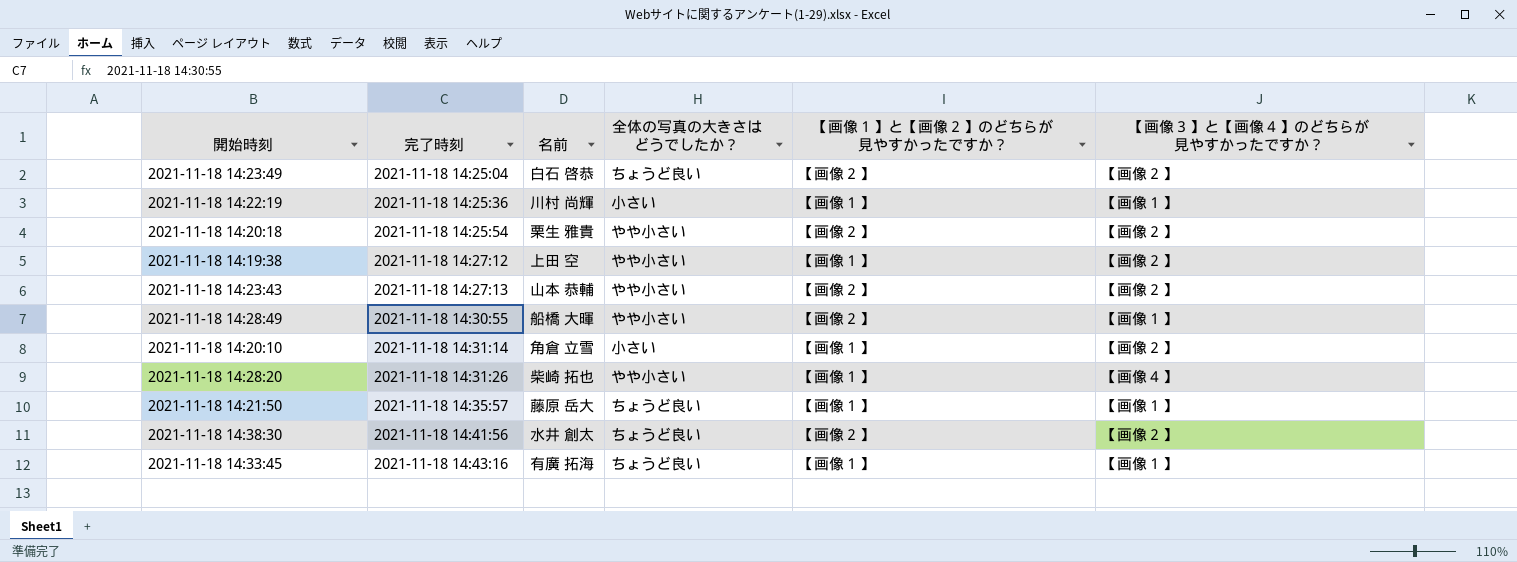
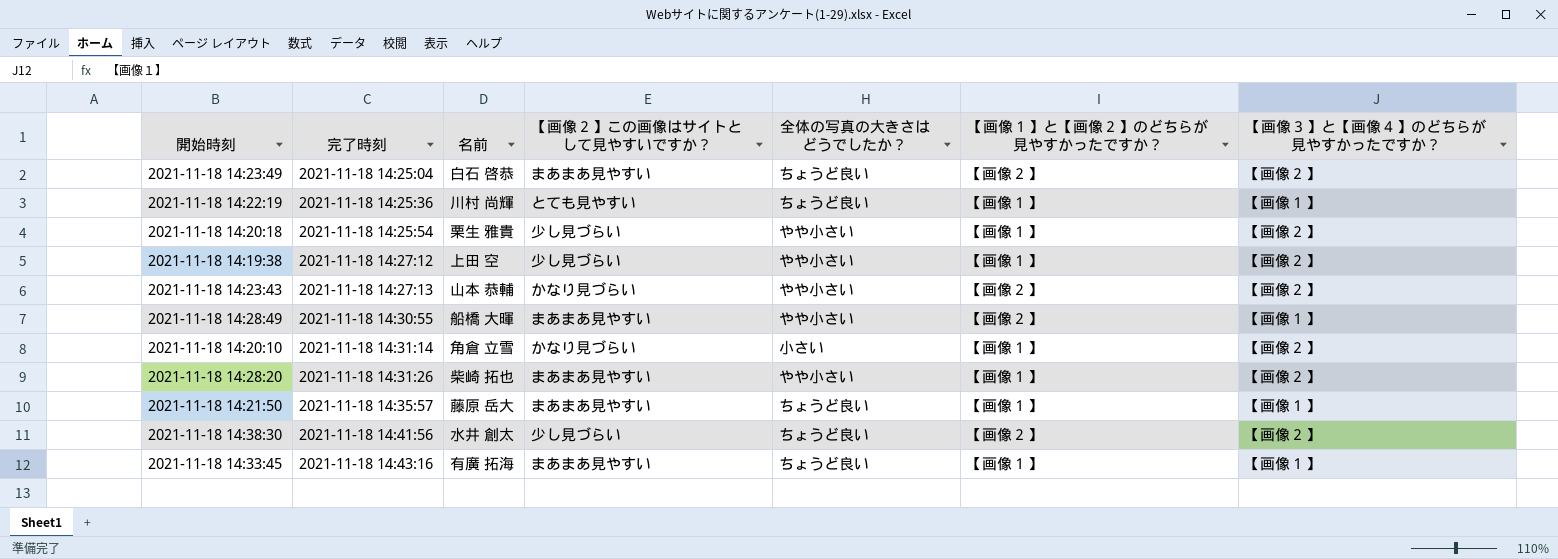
column 【画像２】この画像はサイトとして見やすいですか？ | position: none -> 4
2021-11-18 14:22:19 | 全体の写真の大きさはどうでしたか？: 小さい -> ちょうど良い
2021-11-18 14:20:18 | 【画像１】と【画像２】のどちらが見やすかったですか？: 【画像２】 -> 【画像１】
2021-11-18 14:28:20 | 【画像３】と【画像４】のどちらが見やすかったですか？: 【画像４】 -> 【画像２】

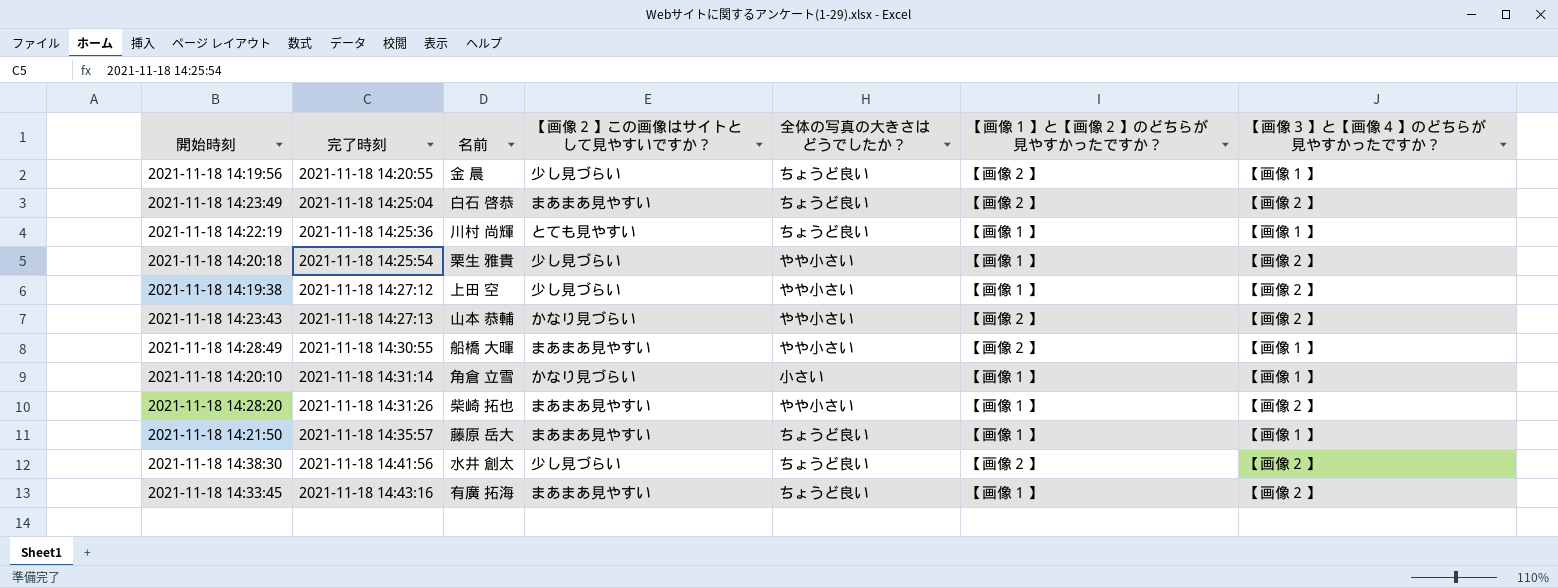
row 2021-11-18 14:19:56: none -> 2021-11-18 14:20:55 | 金 晨 | 少し見づらい | ちょうど良い | 【画像２】 | 【画像１】
2021-11-18 14:20:10 | 【画像３】と【画像４】のどちらが見やすかったですか？: 【画像２】 -> 【画像１】
2021-11-18 14:33:45 | 【画像３】と【画像４】のどちらが見やすかったですか？: 【画像１】 -> 【画像２】

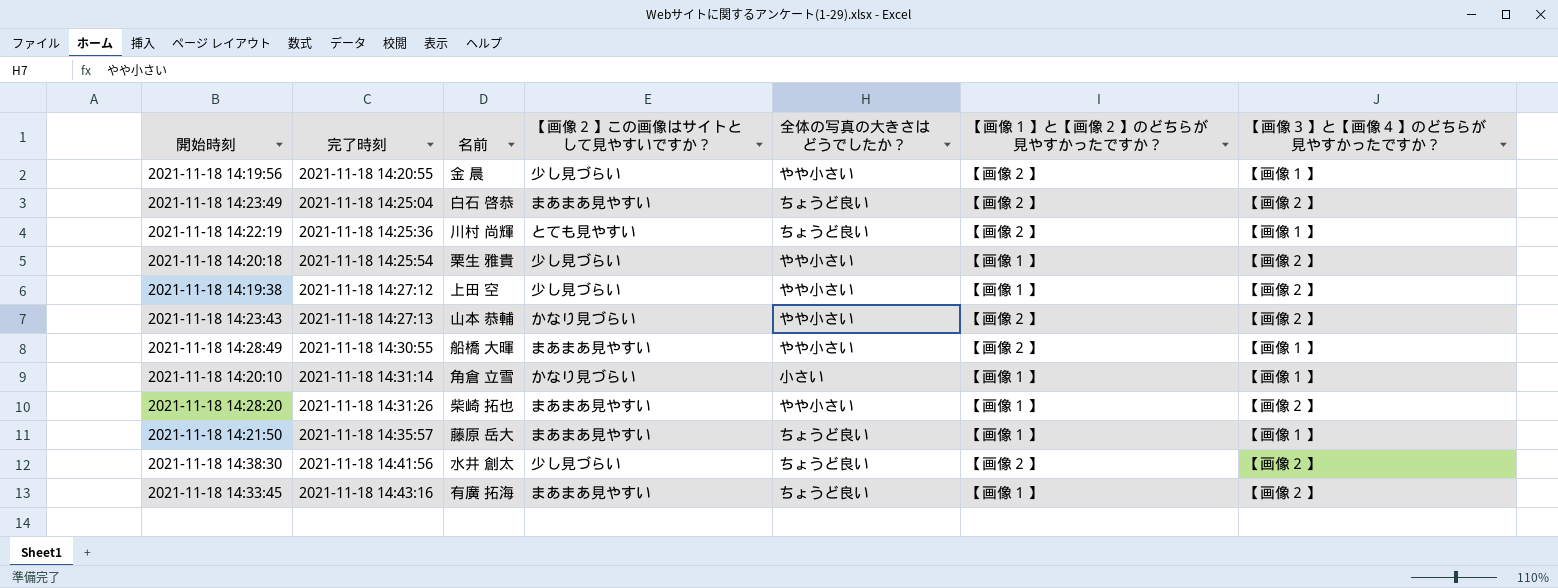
2021-11-18 14:19:56 | 全体の写真の大きさはどうでしたか？: ちょうど良い -> やや小さい
2021-11-18 14:22:19 | 【画像１】と【画像２】のどちらが見やすかったですか？: 【画像１】 -> 【画像２】

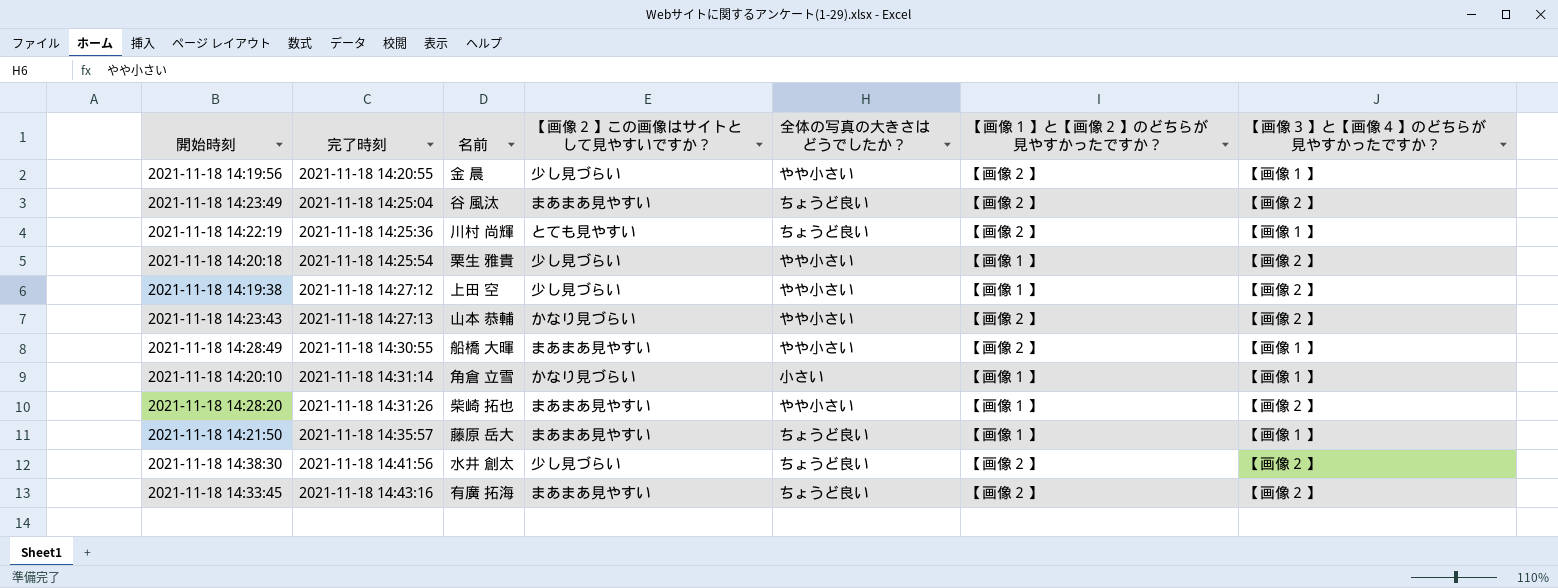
2021-11-18 14:23:49 | 名前: 白石 啓恭 -> 谷 風汰
2021-11-18 14:33:45 | 【画像１】と【画像２】のどちらが見やすかったですか？: 【画像１】 -> 【画像２】

